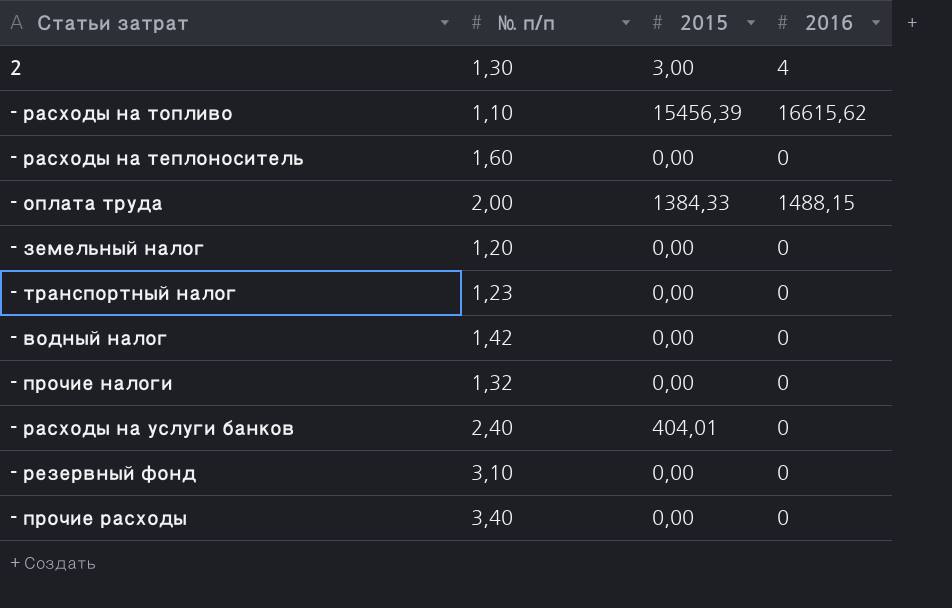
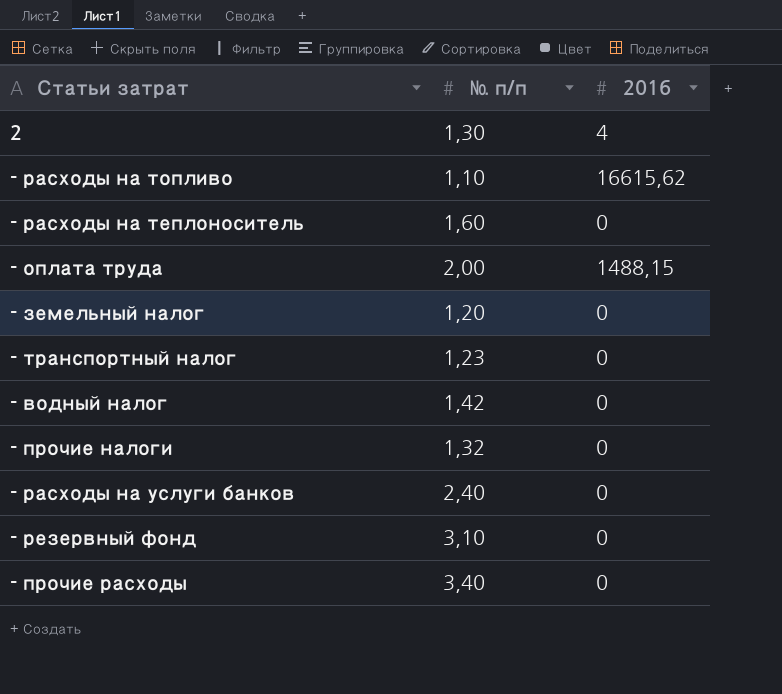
column 2015 | position: 3 -> none

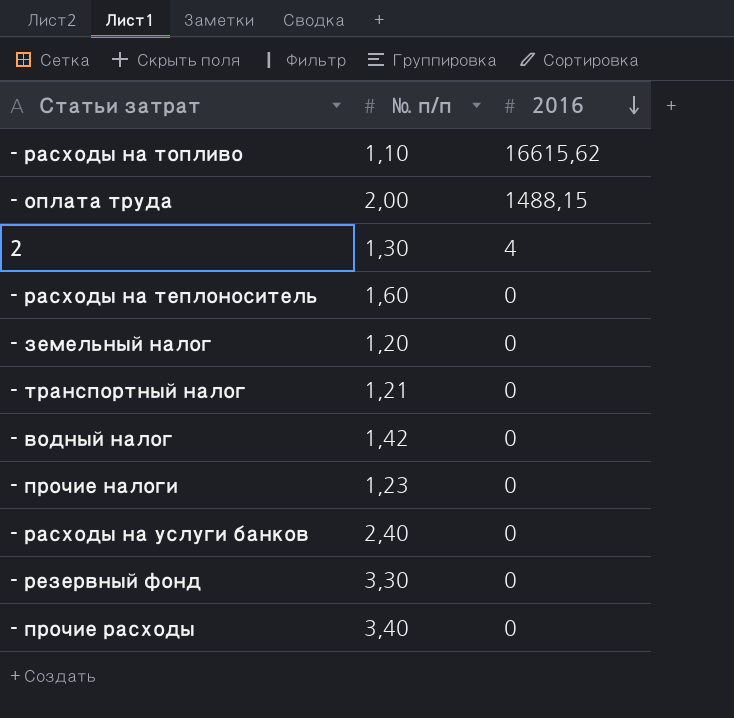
row order: none -> 2016 descending
- транспортный налог | № п/п: 1,23 -> 1,21
- прочие налоги | № п/п: 1,32 -> 1,23
- резервный фонд | № п/п: 3,10 -> 3,30

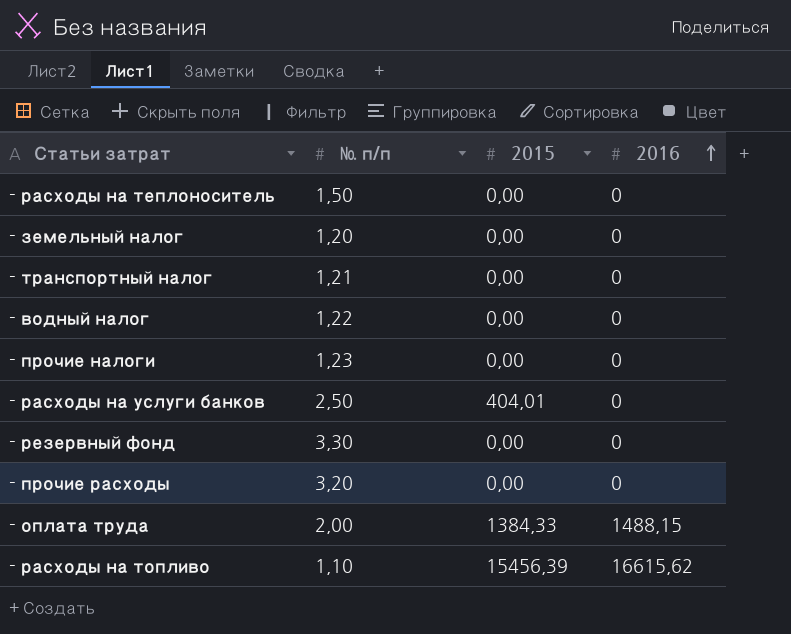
row order: 2016 descending -> 2016 ascending
column 2015 | position: none -> 3
row 2: 1,30 | 4 -> none
- расходы на теплоноситель | № п/п: 1,60 -> 1,50
- водный налог | № п/п: 1,42 -> 1,22
- расходы на услуги банков | № п/п: 2,40 -> 2,50
- прочие расходы | № п/п: 3,40 -> 3,20

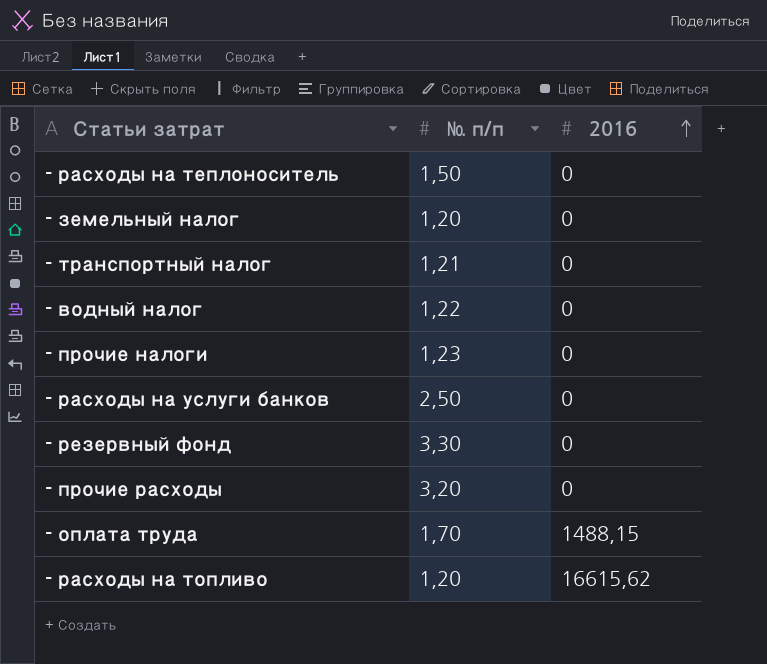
column 2015 | position: 3 -> none
- оплата труда | № п/п: 2,00 -> 1,70
- расходы на топливо | № п/п: 1,10 -> 1,20

